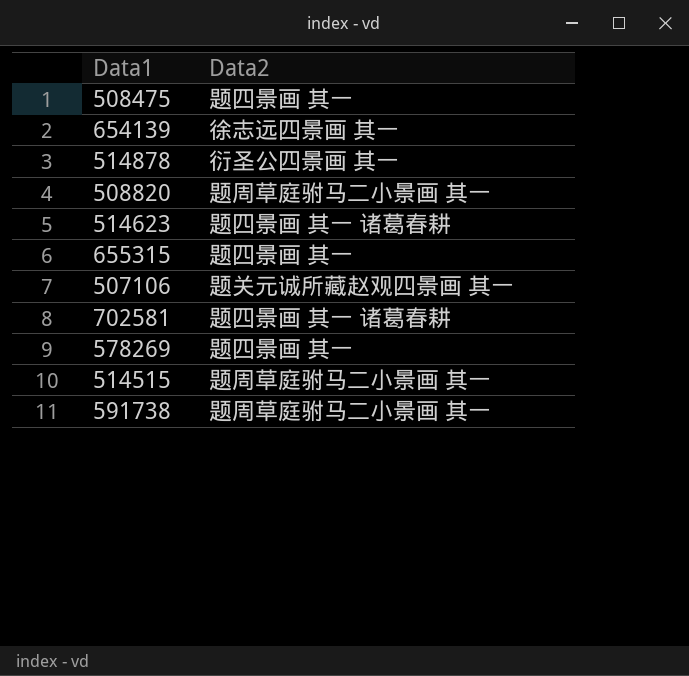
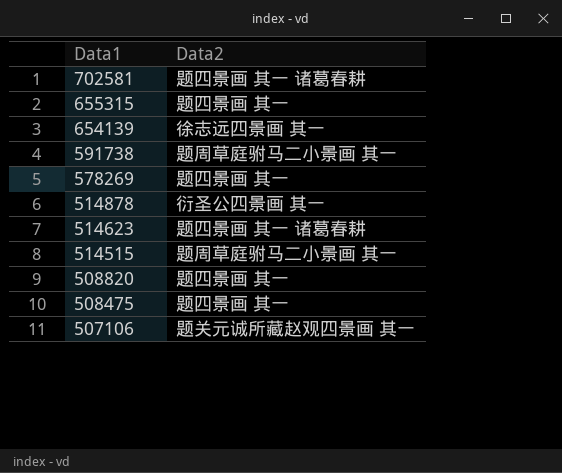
row order: none -> Data1 descending
508820 | Data2: 题周草庭驸马二小景画 其一 -> 题四景画 其一

